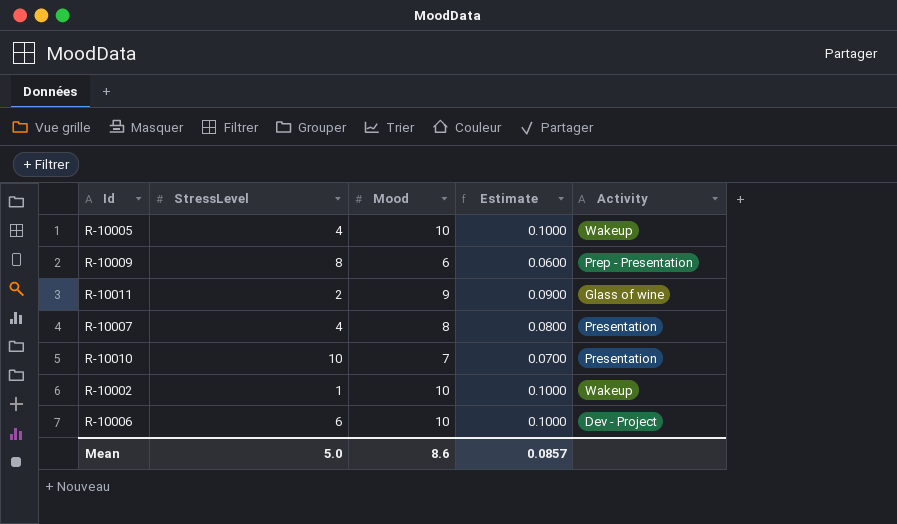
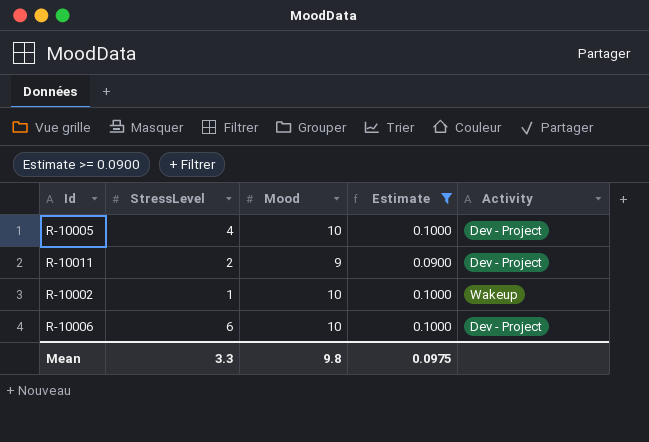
filter: none -> Estimate >= 0.0900
R-10005 | Activity: Wakeup -> Dev - Project
R-10011 | Activity: Glass of wine -> Dev - Project
Mean | StressLevel: 5.0 -> 3.3
Mean | Mood: 8.6 -> 9.8
Mean | Estimate: 0.0857 -> 0.0975

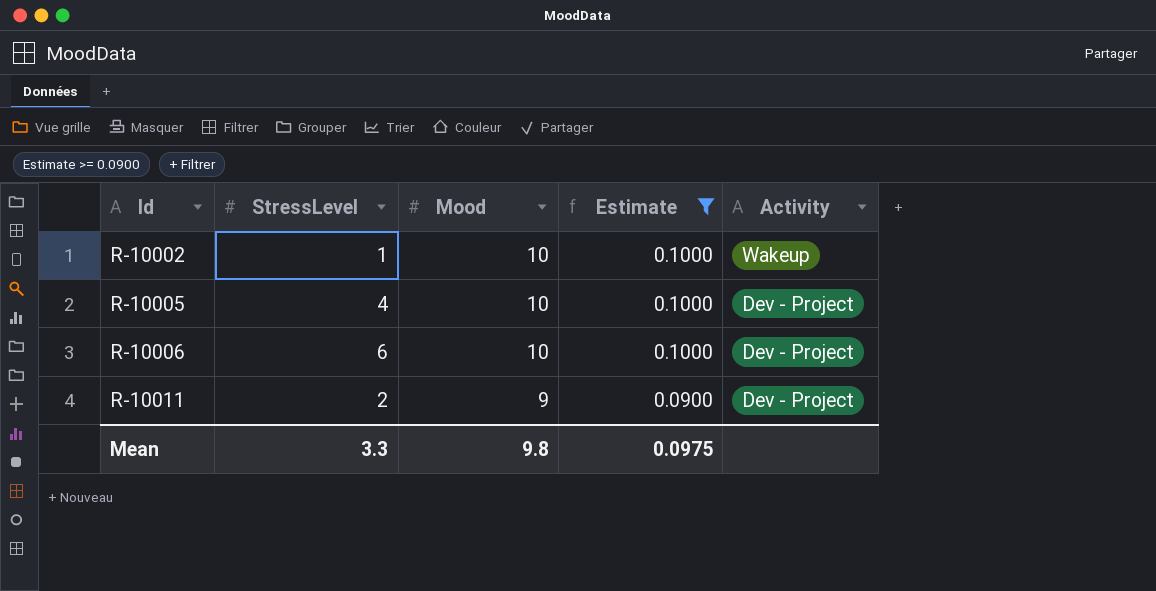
row order: none -> Id ascending

